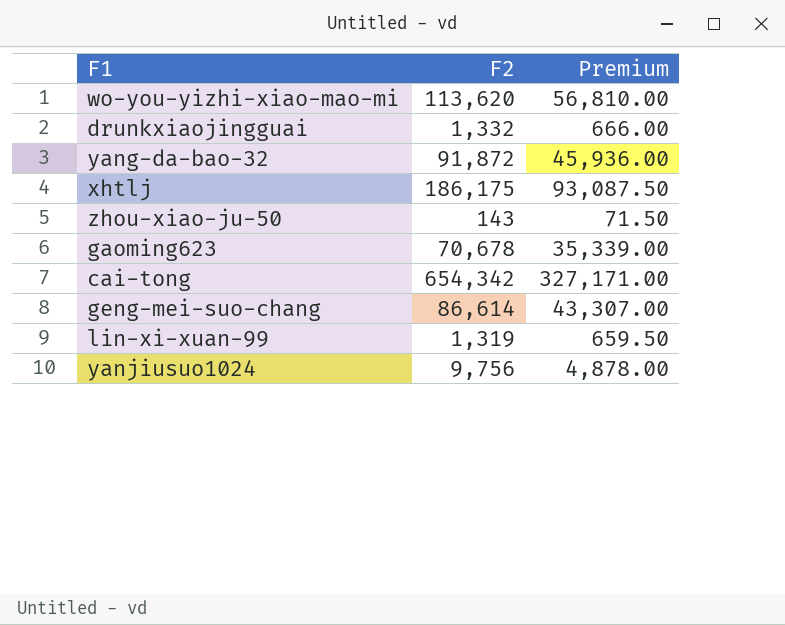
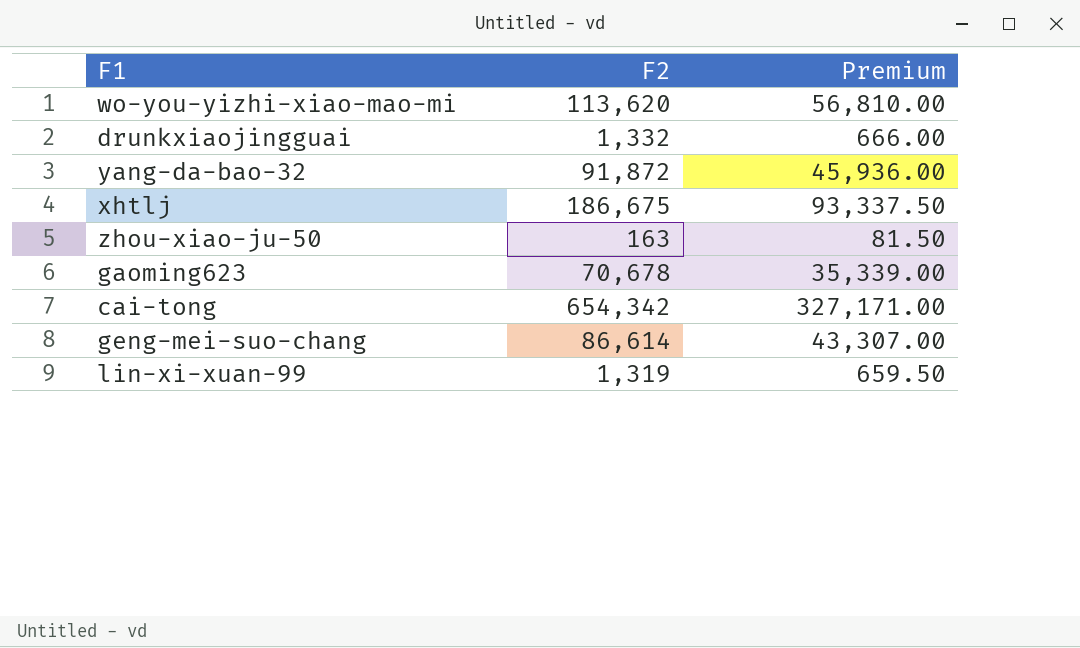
row yanjiusuo1024: 9,756 | 4,878.00 -> none
xhtlj | F2: 186,175 -> 186,675
xhtlj | Premium: 93,087.50 -> 93,337.50
zhou-xiao-ju-50 | F2: 143 -> 163
zhou-xiao-ju-50 | Premium: 71.50 -> 81.50

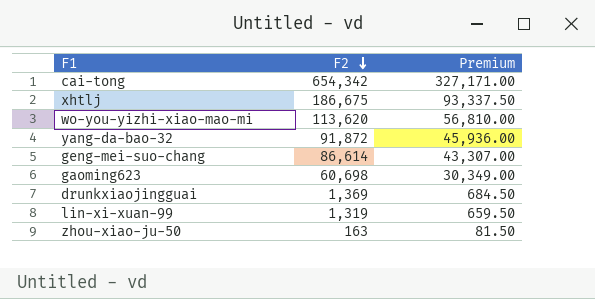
row order: none -> F2 descending
gaoming623 | F2: 70,678 -> 60,698
gaoming623 | Premium: 35,339.00 -> 30,349.00
drunkxiaojingguai | F2: 1,332 -> 1,369
drunkxiaojingguai | Premium: 666.00 -> 684.50

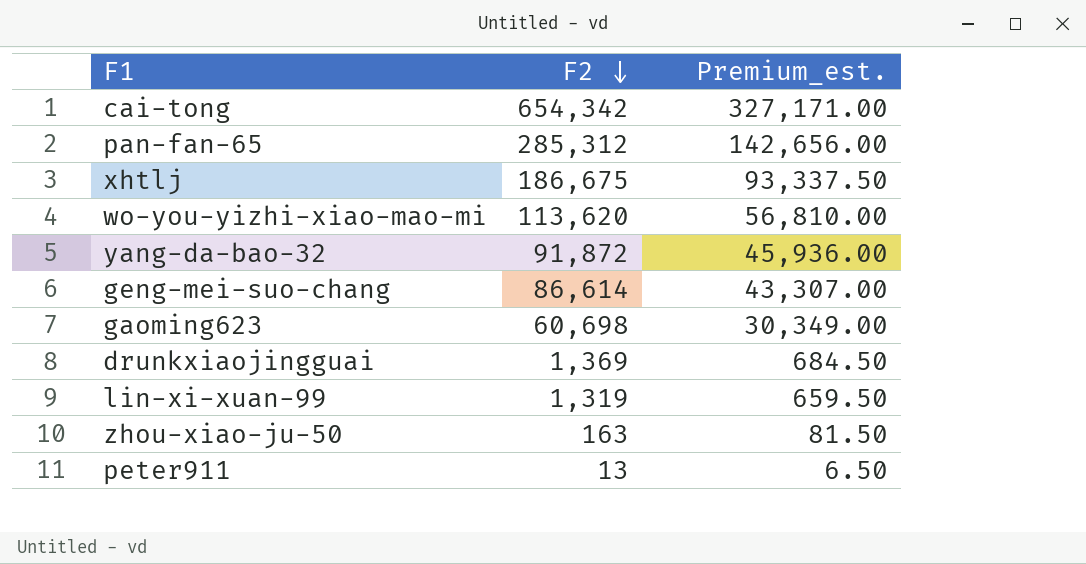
column name: Premium -> Premium_est.
row pan-fan-65: none -> 285,312 | 142,656.00
row peter911: none -> 13 | 6.50

